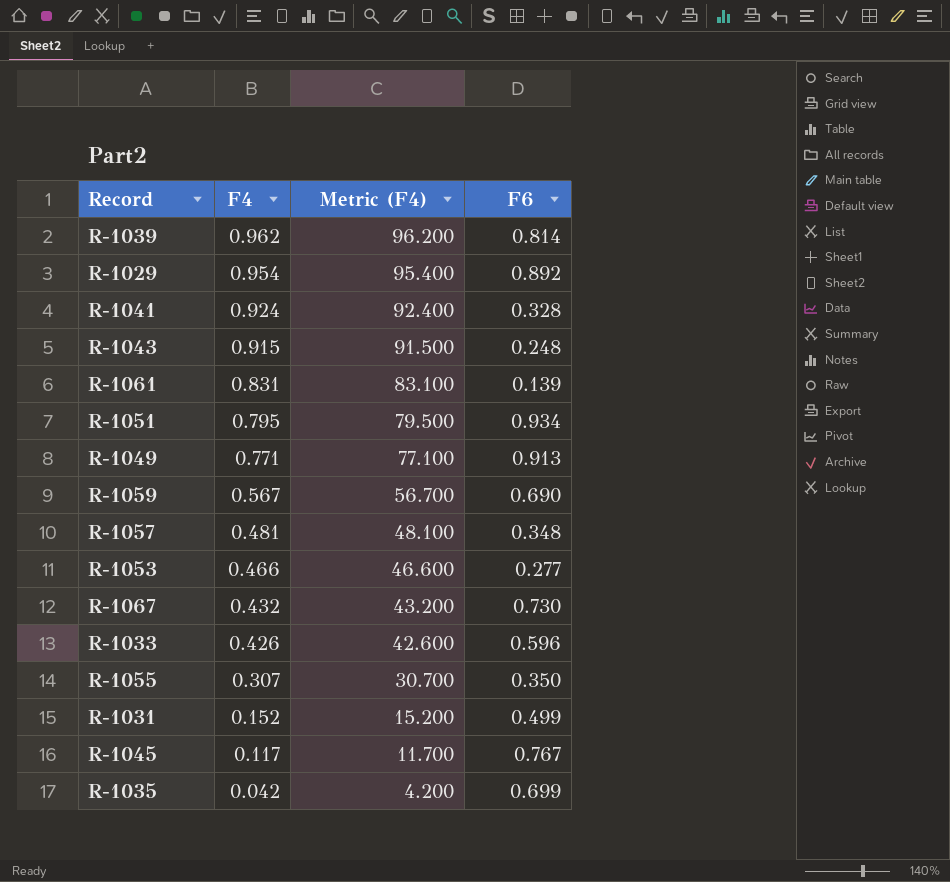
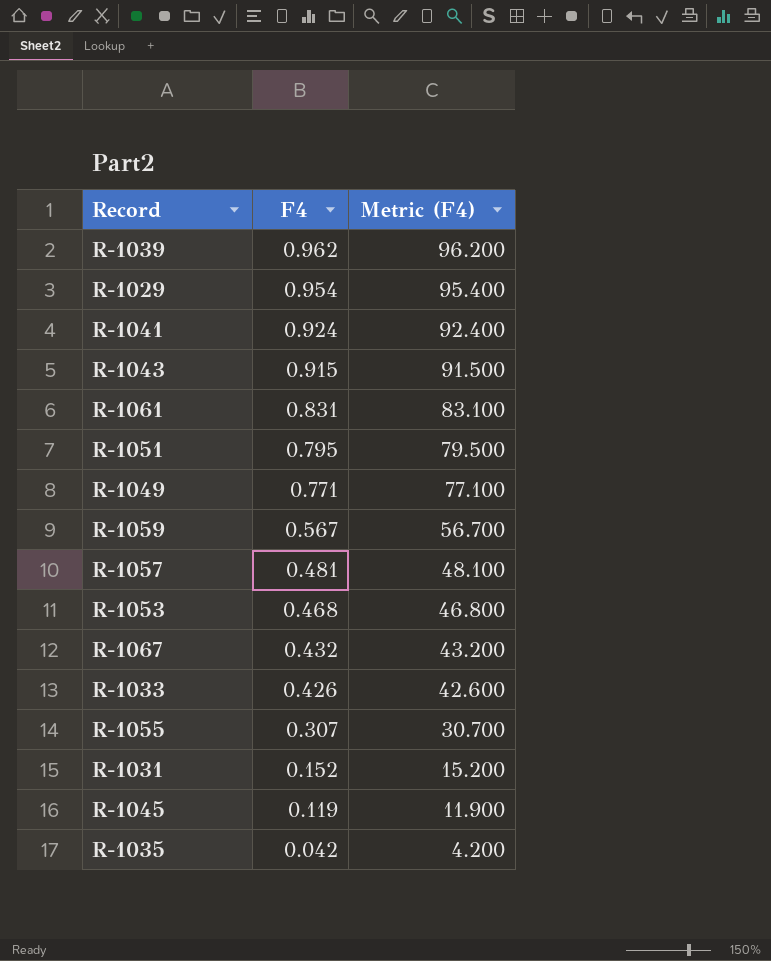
column F6 | position: 4 -> none
R-1053 | F4: 0.466 -> 0.468
R-1053 | Metric (F4): 46.600 -> 46.800
R-1045 | F4: 0.117 -> 0.119
R-1045 | Metric (F4): 11.700 -> 11.900

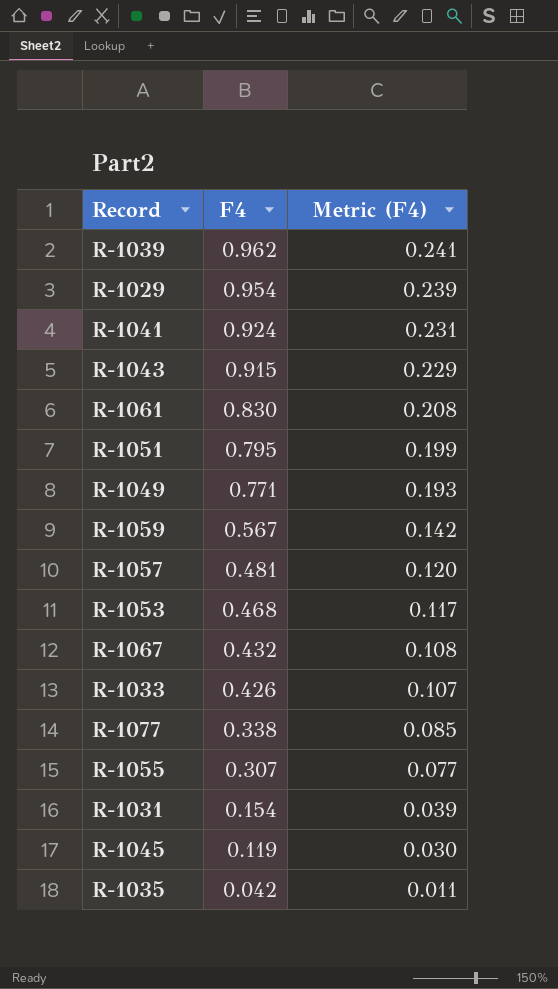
column Metric (F4) | formula: [F4] * 100 -> [F4] * 0.25
R-1061 | F4: 0.831 -> 0.830
row R-1077: none -> 0.338 | 0.085
R-1031 | F4: 0.152 -> 0.154

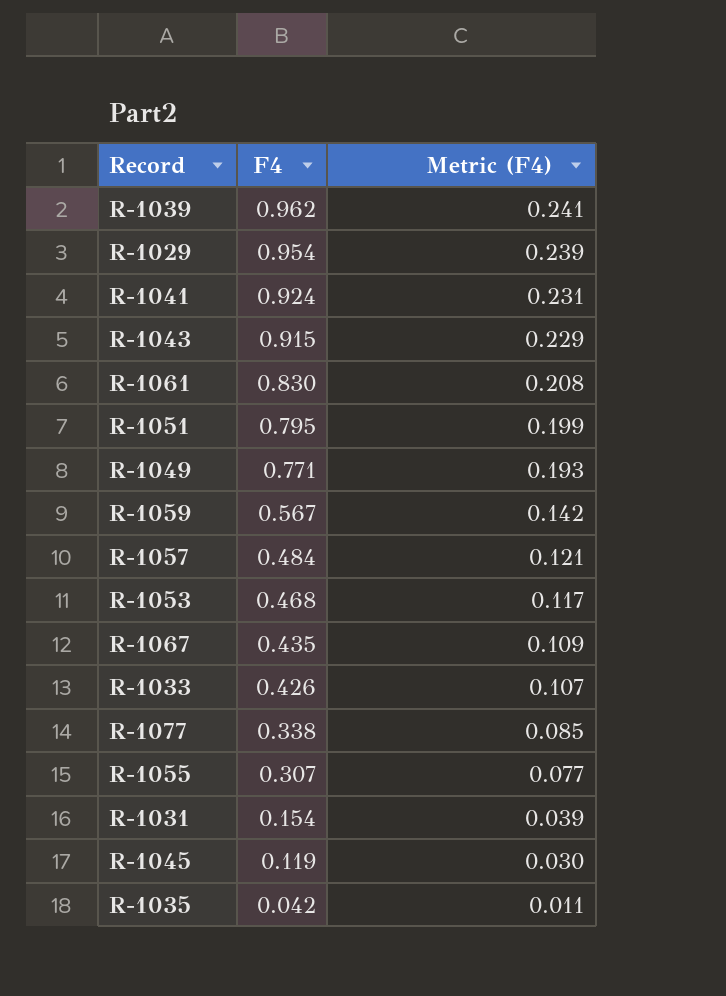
R-1057 | F4: 0.481 -> 0.484
R-1057 | Metric (F4): 0.120 -> 0.121
R-1067 | F4: 0.432 -> 0.435
R-1067 | Metric (F4): 0.108 -> 0.109

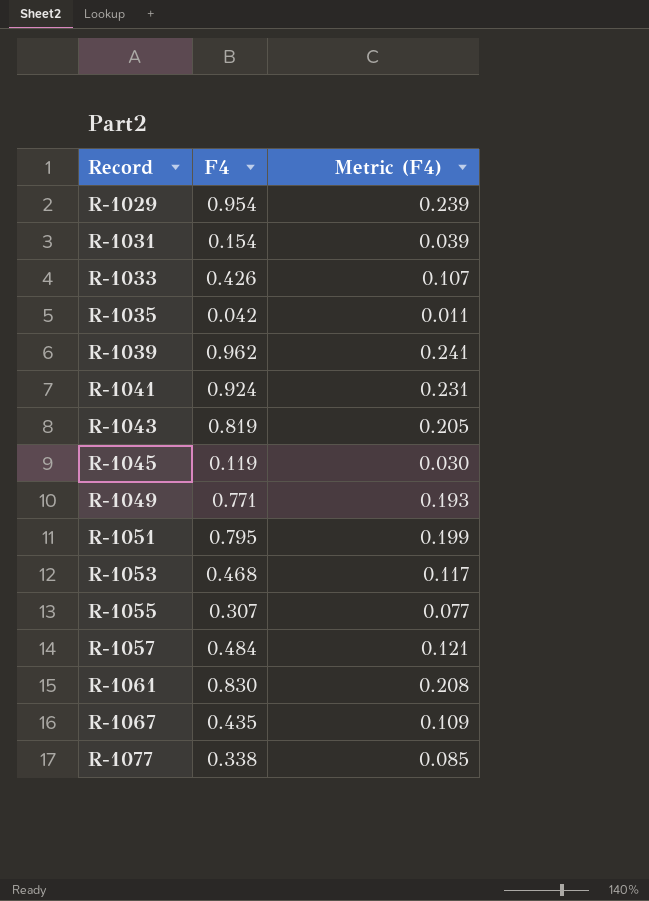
row order: F4 descending -> Record ascending
row R-1059: 0.567 | 0.142 -> none
R-1043 | F4: 0.915 -> 0.819
R-1043 | Metric (F4): 0.229 -> 0.205

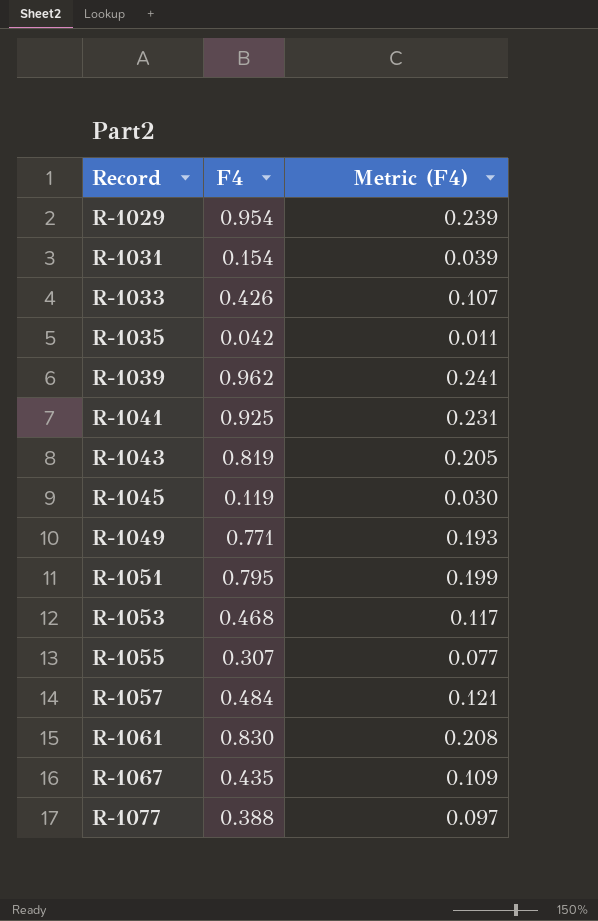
R-1041 | F4: 0.924 -> 0.925
R-1077 | F4: 0.338 -> 0.388
R-1077 | Metric (F4): 0.085 -> 0.097

